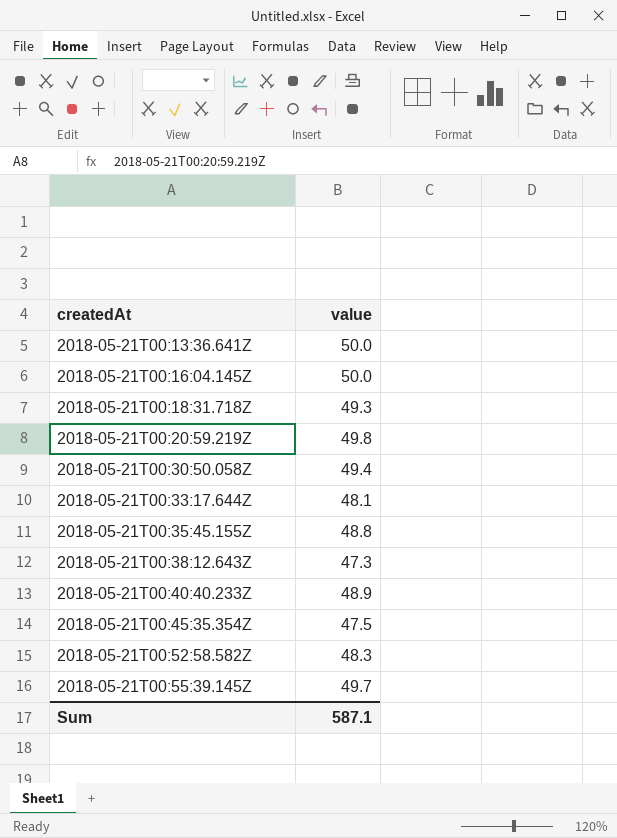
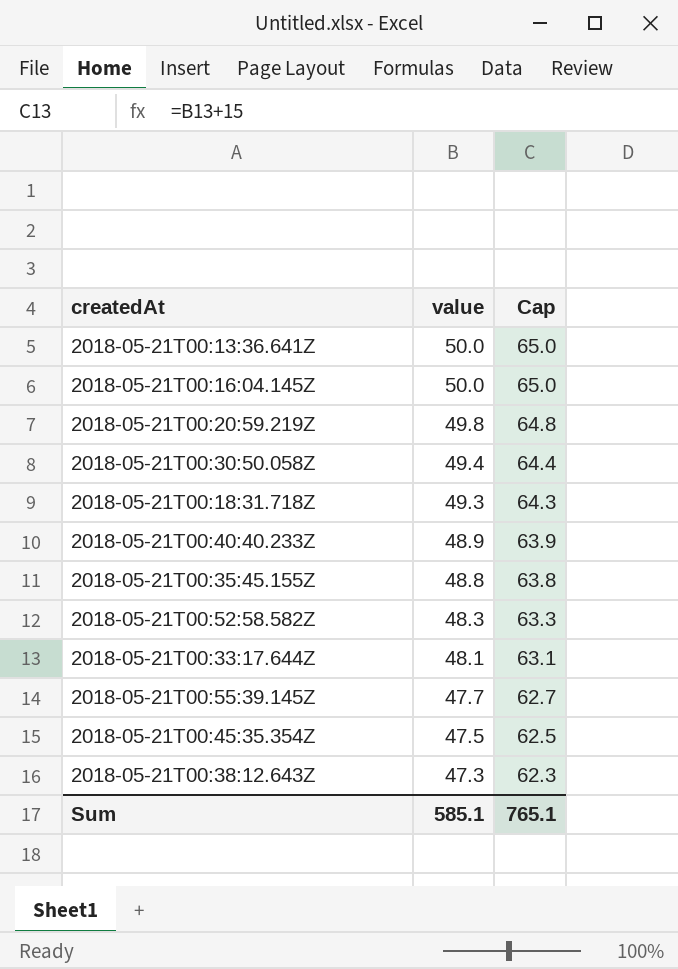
row order: createdAt ascending -> value descending
column Cap | formula: none -> [value] + 15
2018-05-21T00:55:39.145Z | value: 49.7 -> 47.7
Sum | value: 587.1 -> 585.1

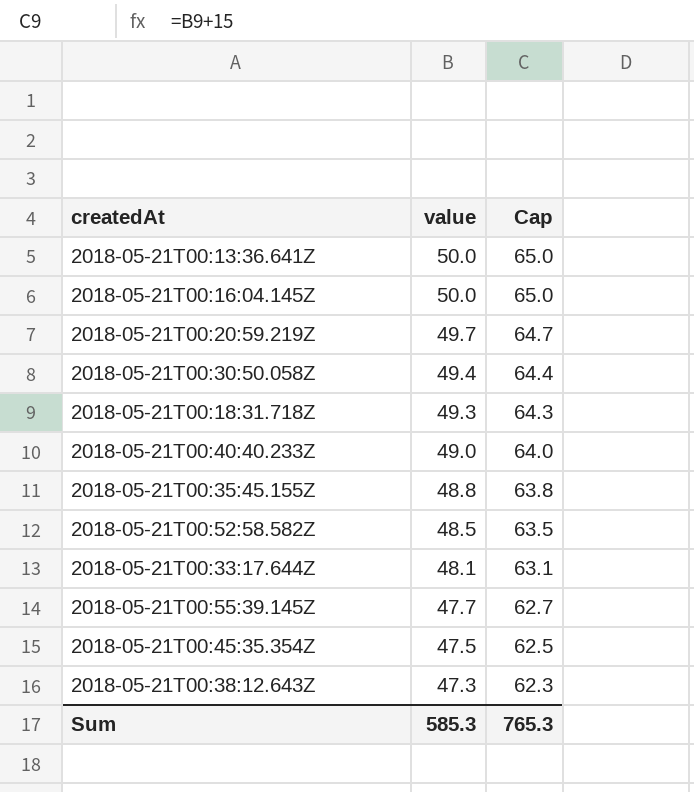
2018-05-21T00:20:59.219Z | value: 49.8 -> 49.7
2018-05-21T00:20:59.219Z | Cap: 64.8 -> 64.7
2018-05-21T00:40:40.233Z | value: 48.9 -> 49.0
2018-05-21T00:40:40.233Z | Cap: 63.9 -> 64.0
2018-05-21T00:52:58.582Z | value: 48.3 -> 48.5
2018-05-21T00:52:58.582Z | Cap: 63.3 -> 63.5
Sum | value: 585.1 -> 585.3
Sum | Cap: 765.1 -> 765.3

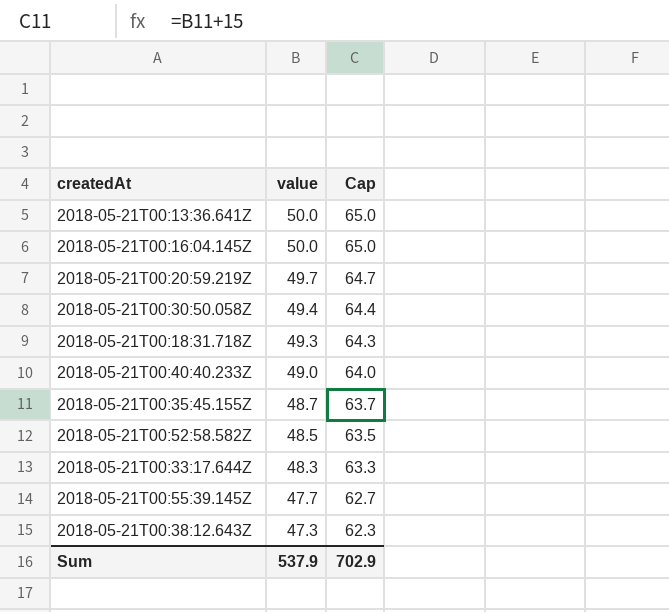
row 2018-05-21T00:45:35.354Z: 47.5 | 62.5 -> none
2018-05-21T00:35:45.155Z | value: 48.8 -> 48.7
2018-05-21T00:35:45.155Z | Cap: 63.8 -> 63.7
2018-05-21T00:33:17.644Z | value: 48.1 -> 48.3
2018-05-21T00:33:17.644Z | Cap: 63.1 -> 63.3
Sum | value: 585.3 -> 537.9
Sum | Cap: 765.3 -> 702.9

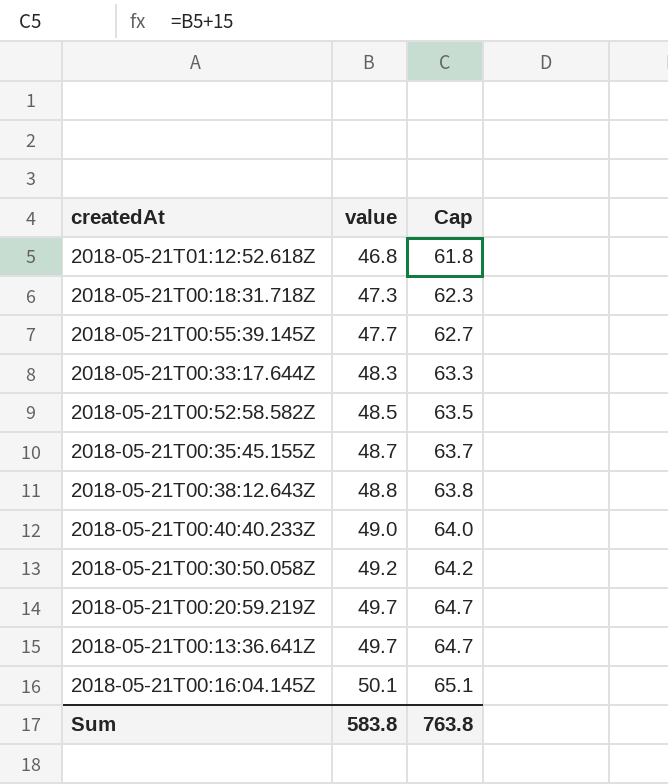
row order: value descending -> value ascending
row 2018-05-21T01:12:52.618Z: none -> 46.8 | 61.8
2018-05-21T00:18:31.718Z | value: 49.3 -> 47.3
2018-05-21T00:18:31.718Z | Cap: 64.3 -> 62.3
2018-05-21T00:38:12.643Z | value: 47.3 -> 48.8
2018-05-21T00:38:12.643Z | Cap: 62.3 -> 63.8
2018-05-21T00:30:50.058Z | value: 49.4 -> 49.2
2018-05-21T00:30:50.058Z | Cap: 64.4 -> 64.2
2018-05-21T00:13:36.641Z | value: 50.0 -> 49.7
2018-05-21T00:13:36.641Z | Cap: 65.0 -> 64.7
2018-05-21T00:16:04.145Z | value: 50.0 -> 50.1
2018-05-21T00:16:04.145Z | Cap: 65.0 -> 65.1
Sum | value: 537.9 -> 583.8
Sum | Cap: 702.9 -> 763.8

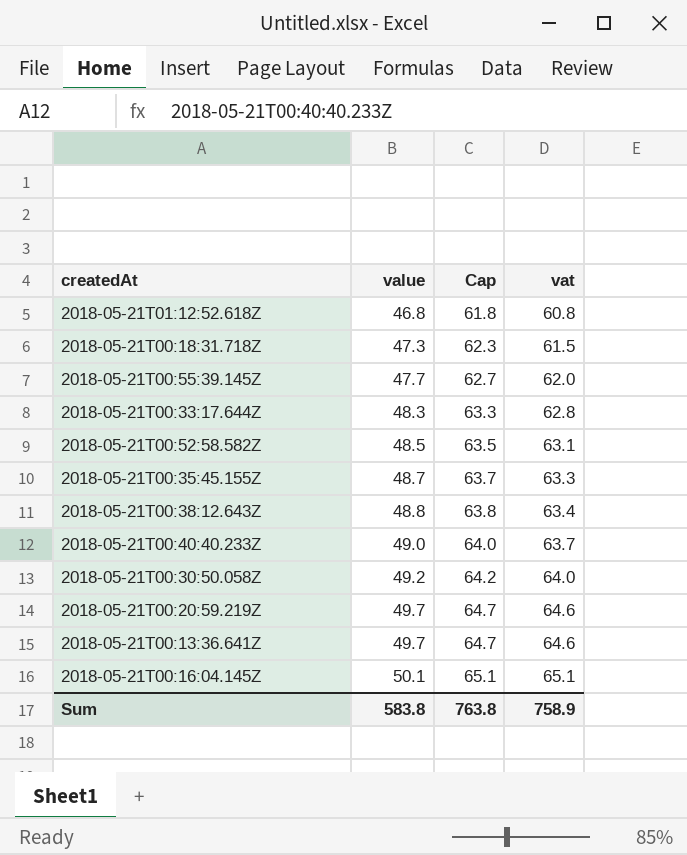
column vat | formula: none -> [value] * 1.3

